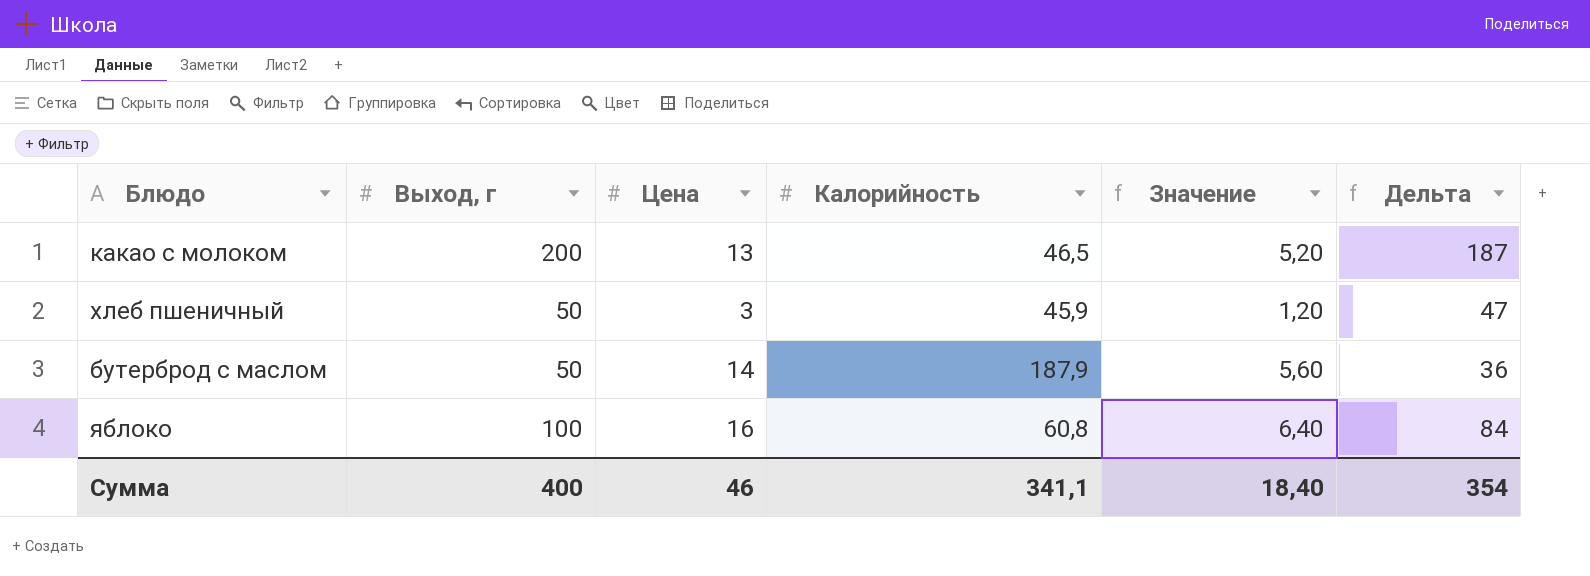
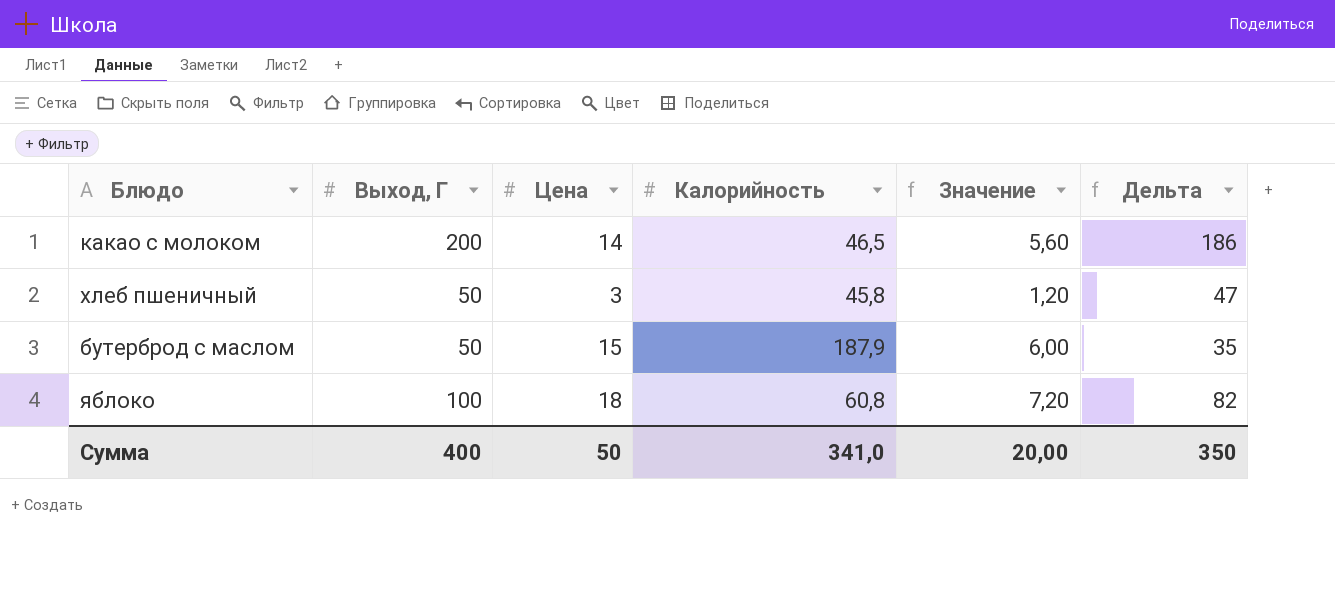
column name: Выход, г -> Выход, Г
какао с молоком | Цена: 13 -> 14
какао с молоком | Значение: 5,20 -> 5,60
какао с молоком | Дельта: 187 -> 186
хлеб пшеничный | Калорийность: 45,9 -> 45,8
бутерброд с маслом | Цена: 14 -> 15
бутерброд с маслом | Значение: 5,60 -> 6,00
бутерброд с маслом | Дельта: 36 -> 35
яблоко | Цена: 16 -> 18
яблоко | Значение: 6,40 -> 7,20
яблоко | Дельта: 84 -> 82
Сумма | Цена: 46 -> 50
Сумма | Калорийность: 341,1 -> 341,0
Сумма | Значение: 18,40 -> 20,00
Сумма | Дельта: 354 -> 350

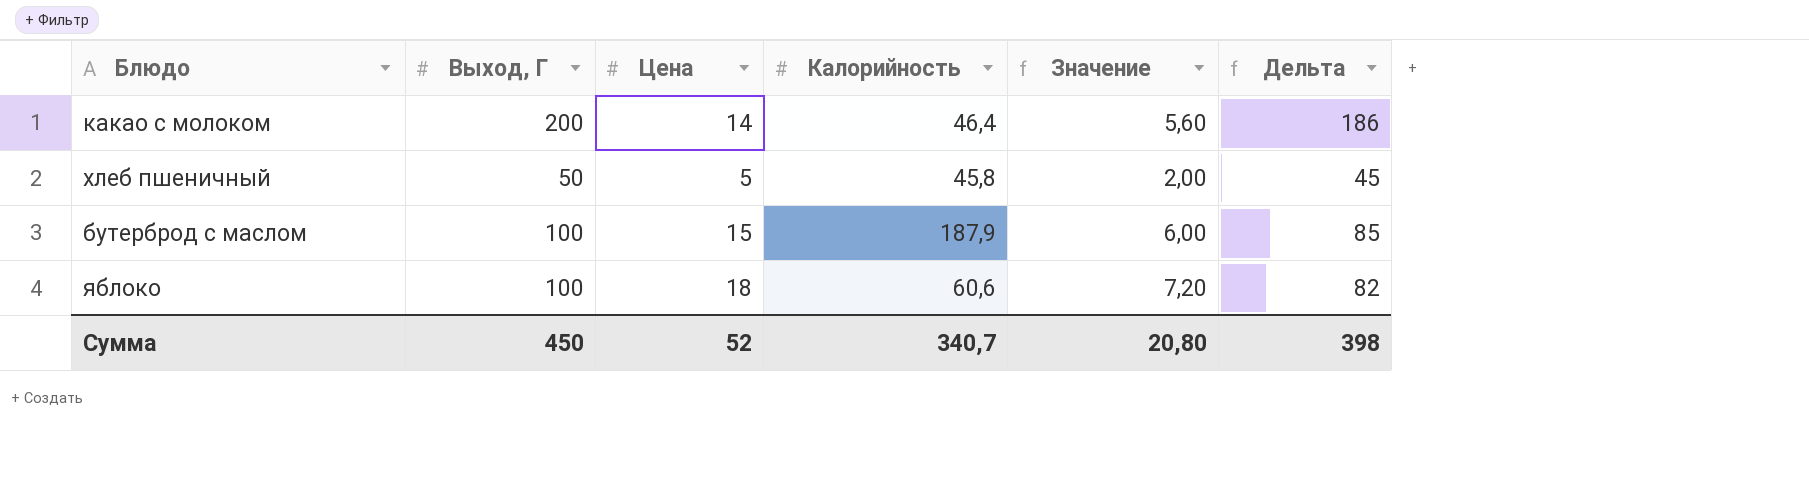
какао с молоком | Калорийность: 46,5 -> 46,4
хлеб пшеничный | Цена: 3 -> 5
хлеб пшеничный | Значение: 1,20 -> 2,00
хлеб пшеничный | Дельта: 47 -> 45
бутерброд с маслом | Выход, Г: 50 -> 100
бутерброд с маслом | Дельта: 35 -> 85
яблоко | Калорийность: 60,8 -> 60,6
Сумма | Выход, Г: 400 -> 450
Сумма | Цена: 50 -> 52
Сумма | Калорийность: 341,0 -> 340,7
Сумма | Значение: 20,00 -> 20,80
Сумма | Дельта: 350 -> 398

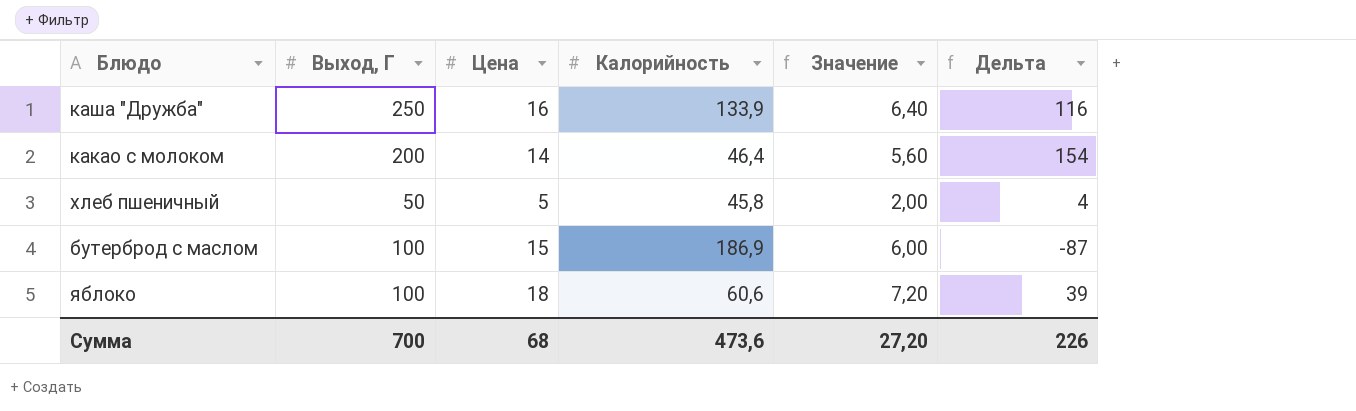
column Дельта | formula: [Выход, Г] - [Цена] -> [Выход, Г] - [Калорийность]
row каша "Дружба": none -> 250 | 16 | 133,9 | 6,40 | 116
бутерброд с маслом | Калорийность: 187,9 -> 186,9
Сумма | Выход, Г: 450 -> 700
Сумма | Цена: 52 -> 68
Сумма | Калорийность: 340,7 -> 473,6
Сумма | Значение: 20,80 -> 27,20
Сумма | Дельта: 398 -> 226

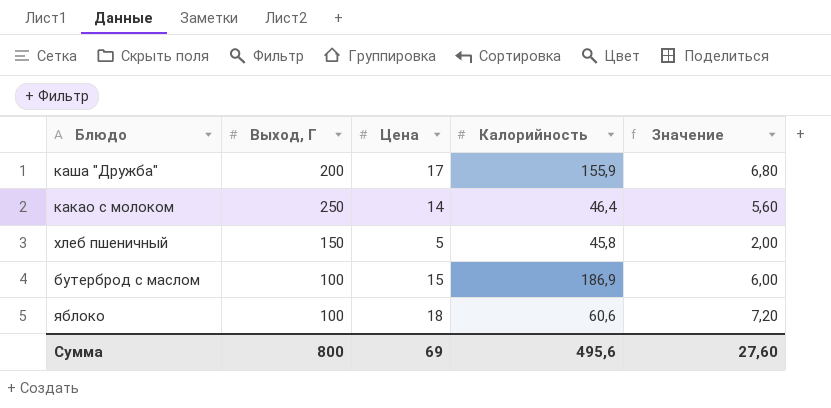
column Дельта | formula: [Выход, Г] - [Калорийность] -> none
каша "Дружба" | Выход, Г: 250 -> 200
каша "Дружба" | Цена: 16 -> 17
каша "Дружба" | Калорийность: 133,9 -> 155,9
каша "Дружба" | Значение: 6,40 -> 6,80
какао с молоком | Выход, Г: 200 -> 250
хлеб пшеничный | Выход, Г: 50 -> 150
Сумма | Выход, Г: 700 -> 800
Сумма | Цена: 68 -> 69
Сумма | Калорийность: 473,6 -> 495,6
Сумма | Значение: 27,20 -> 27,60

